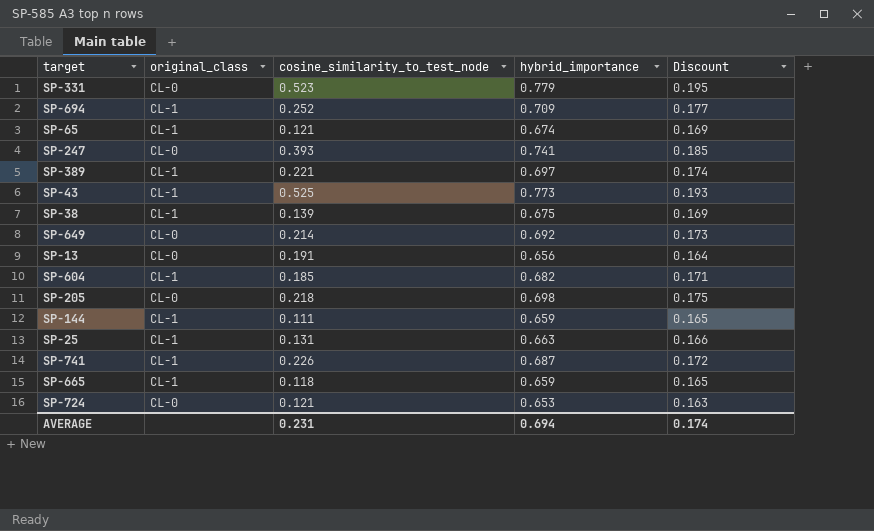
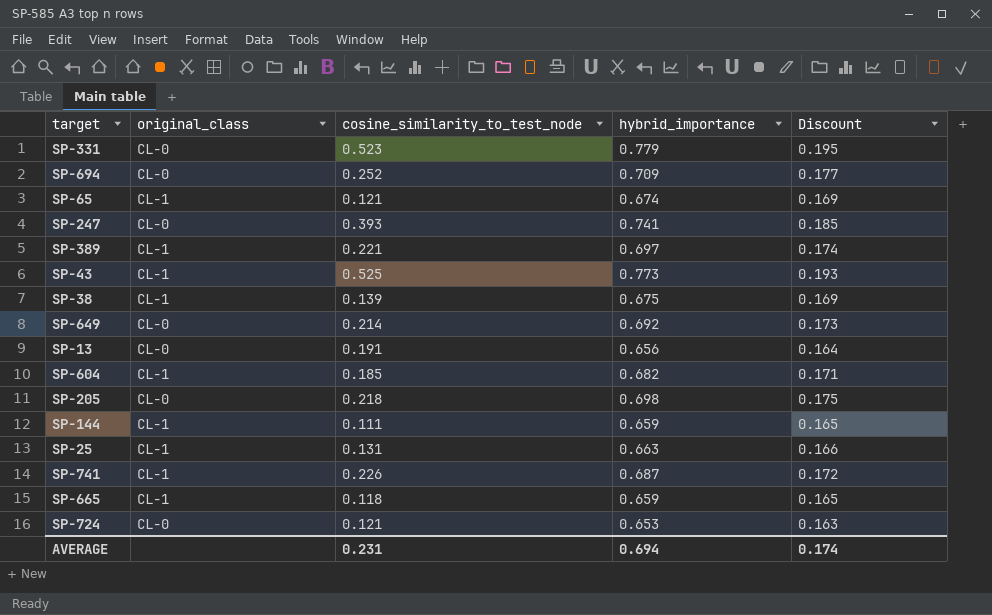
SP-694 | original_class: CL-1 -> CL-0

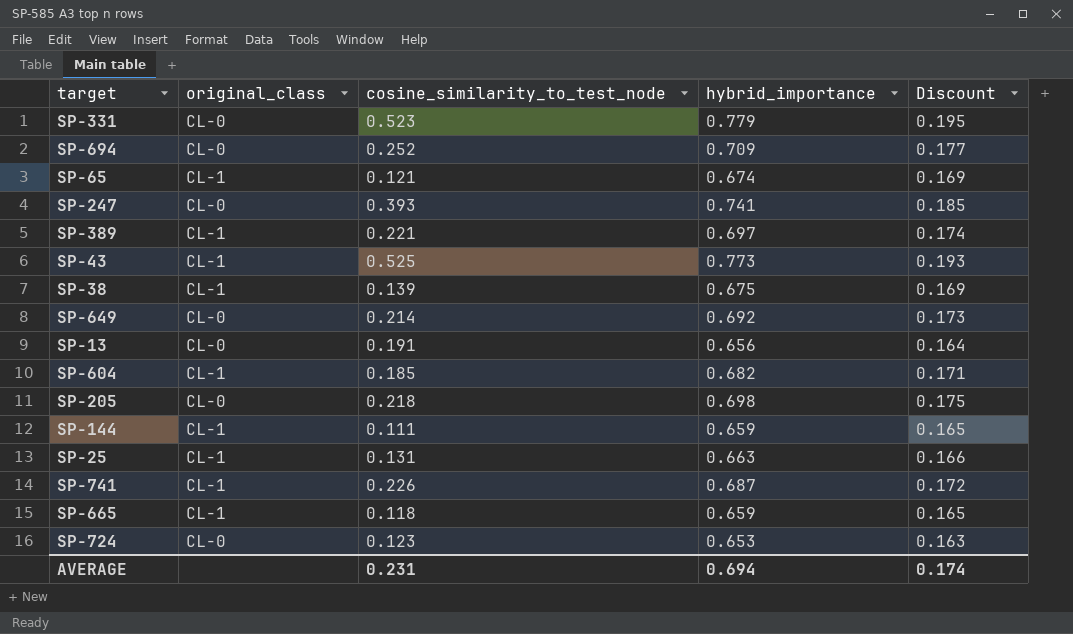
SP-724 | cosine_similarity_to_test_node: 0.121 -> 0.123

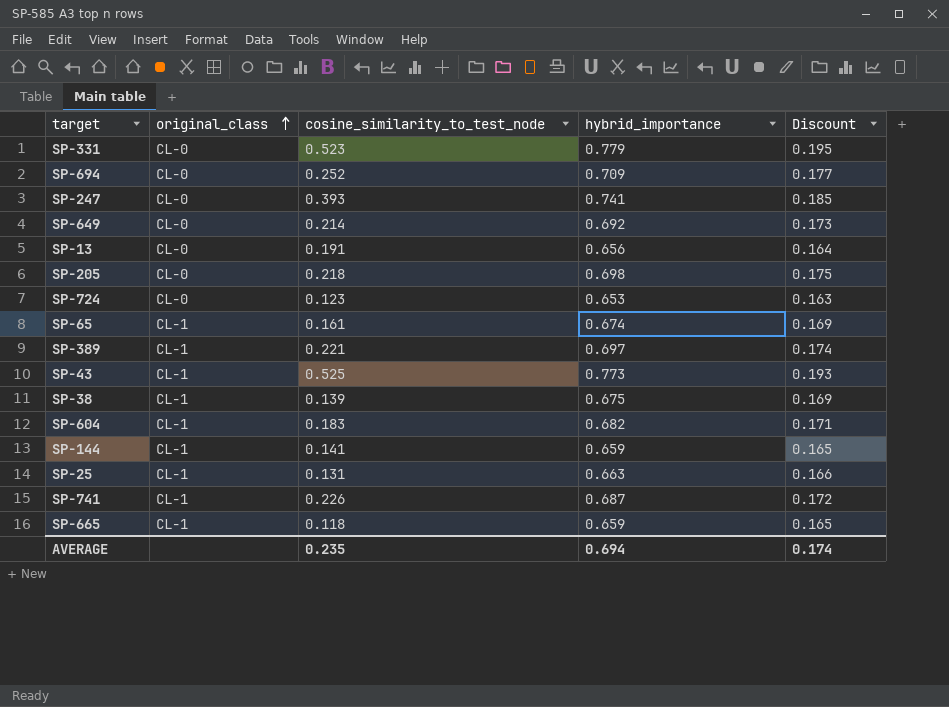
row order: none -> original_class ascending
SP-65 | cosine_similarity_to_test_node: 0.121 -> 0.161
SP-604 | cosine_similarity_to_test_node: 0.185 -> 0.183
SP-144 | cosine_similarity_to_test_node: 0.111 -> 0.141
AVERAGE | cosine_similarity_to_test_node: 0.231 -> 0.235

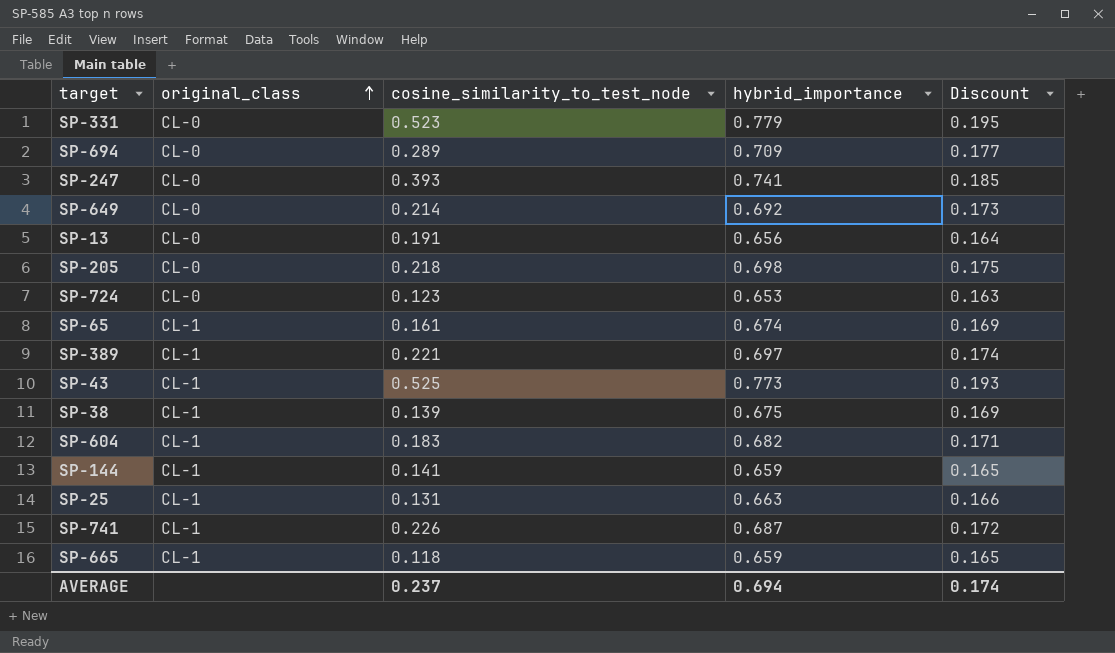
SP-694 | cosine_similarity_to_test_node: 0.252 -> 0.289
AVERAGE | cosine_similarity_to_test_node: 0.235 -> 0.237

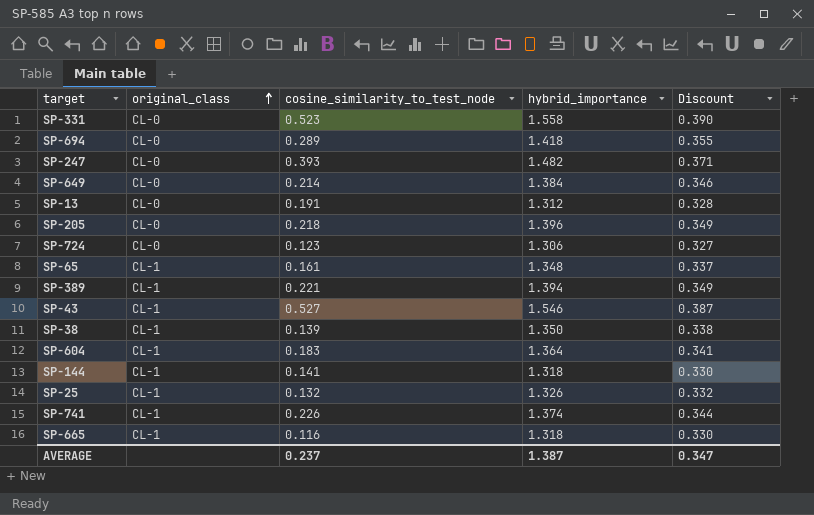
SP-331 | hybrid_importance: 0.779 -> 1.558
SP-331 | Discount: 0.195 -> 0.390
SP-694 | hybrid_importance: 0.709 -> 1.418
SP-694 | Discount: 0.177 -> 0.355
SP-247 | hybrid_importance: 0.741 -> 1.482
SP-247 | Discount: 0.185 -> 0.371
SP-649 | hybrid_importance: 0.692 -> 1.384
SP-649 | Discount: 0.173 -> 0.346
SP-13 | hybrid_importance: 0.656 -> 1.312
SP-13 | Discount: 0.164 -> 0.328
SP-205 | hybrid_importance: 0.698 -> 1.396
SP-205 | Discount: 0.175 -> 0.349
SP-724 | hybrid_importance: 0.653 -> 1.306
SP-724 | Discount: 0.163 -> 0.327
SP-65 | hybrid_importance: 0.674 -> 1.348
SP-65 | Discount: 0.169 -> 0.337
SP-389 | hybrid_importance: 0.697 -> 1.394
SP-389 | Discount: 0.174 -> 0.349
SP-43 | cosine_similarity_to_test_node: 0.525 -> 0.527
SP-43 | hybrid_importance: 0.773 -> 1.546
SP-43 | Discount: 0.193 -> 0.387
SP-38 | hybrid_importance: 0.675 -> 1.350
SP-38 | Discount: 0.169 -> 0.338
SP-604 | hybrid_importance: 0.682 -> 1.364
SP-604 | Discount: 0.171 -> 0.341
SP-144 | hybrid_importance: 0.659 -> 1.318
SP-144 | Discount: 0.165 -> 0.330
SP-25 | cosine_similarity_to_test_node: 0.131 -> 0.132
SP-25 | hybrid_importance: 0.663 -> 1.326
SP-25 | Discount: 0.166 -> 0.332
SP-741 | hybrid_importance: 0.687 -> 1.374
SP-741 | Discount: 0.172 -> 0.344
SP-665 | cosine_similarity_to_test_node: 0.118 -> 0.116
SP-665 | hybrid_importance: 0.659 -> 1.318
SP-665 | Discount: 0.165 -> 0.330
AVERAGE | hybrid_importance: 0.694 -> 1.387
AVERAGE | Discount: 0.174 -> 0.347

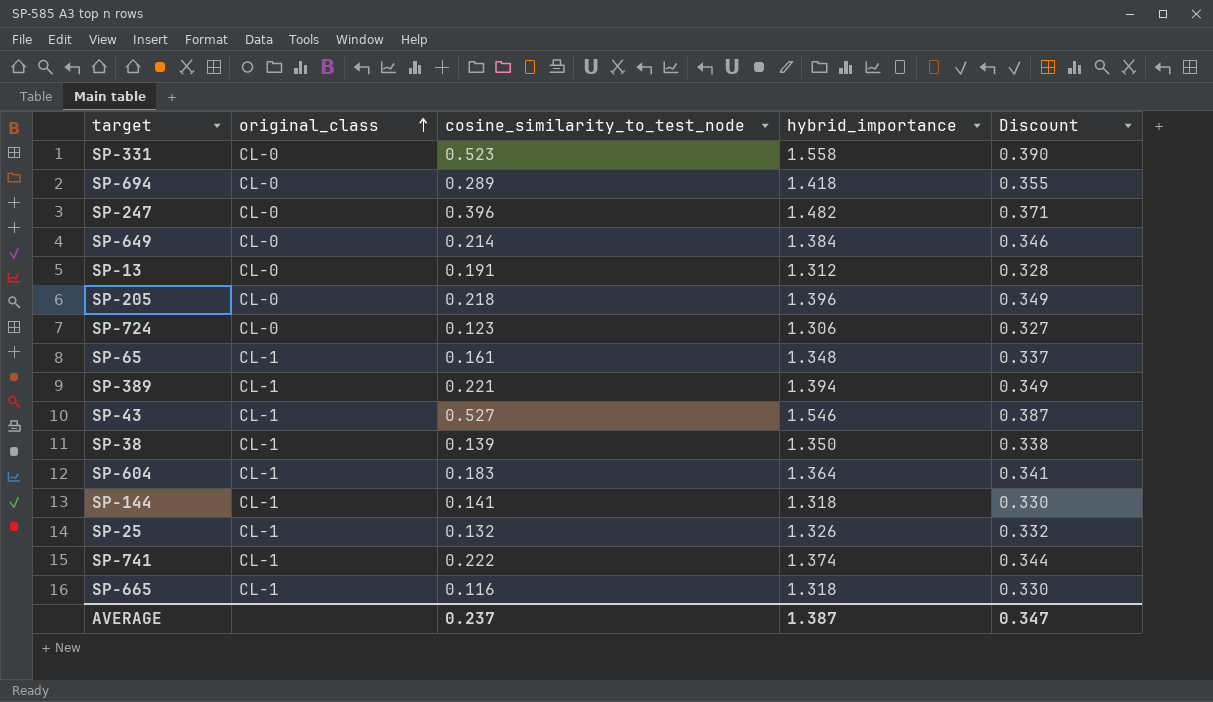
SP-247 | cosine_similarity_to_test_node: 0.393 -> 0.396
SP-741 | cosine_similarity_to_test_node: 0.226 -> 0.222

